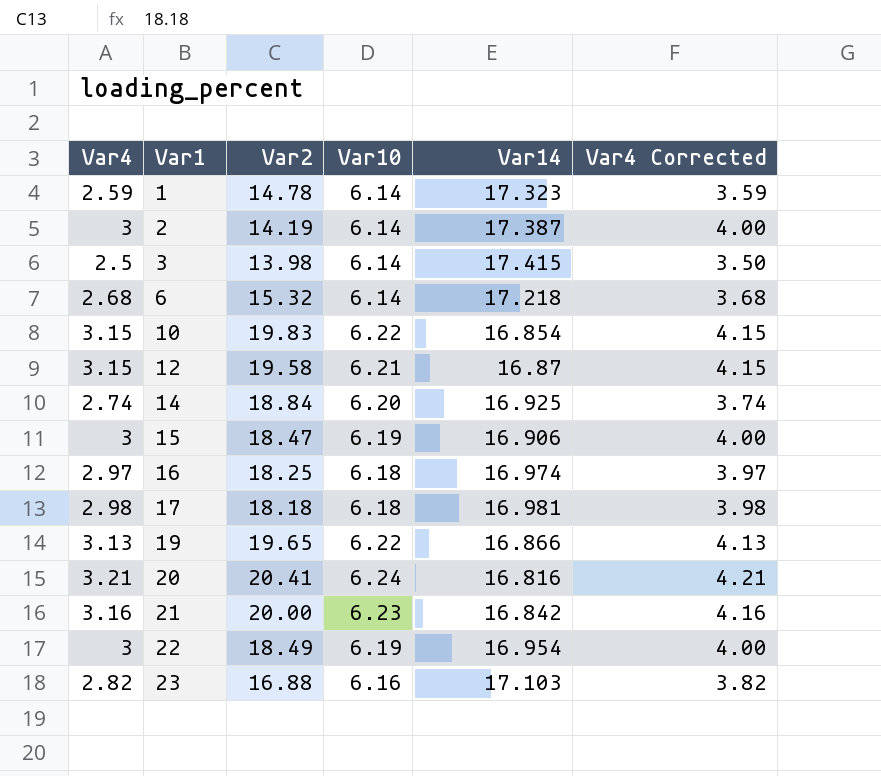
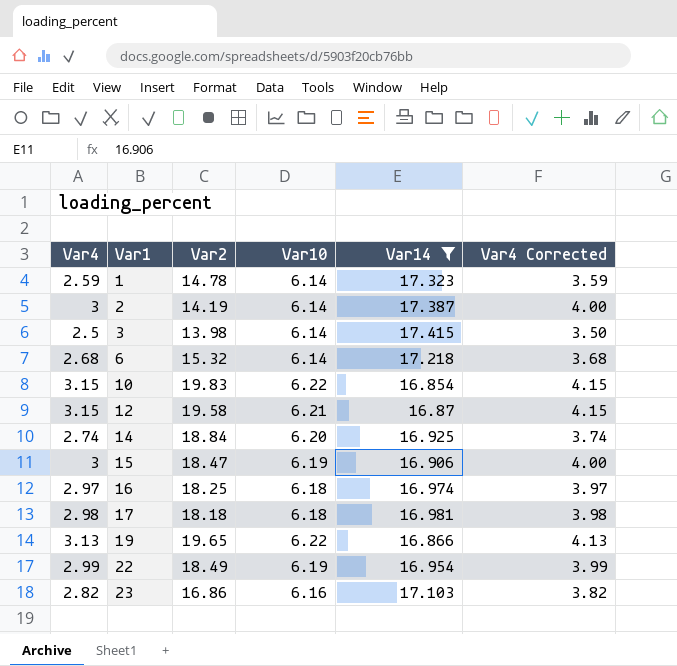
filter: none -> Var14 >= 16.854
22 | Var4: 3 -> 2.99
22 | Var4 Corrected: 4.00 -> 3.99
23 | Var2: 16.88 -> 16.86

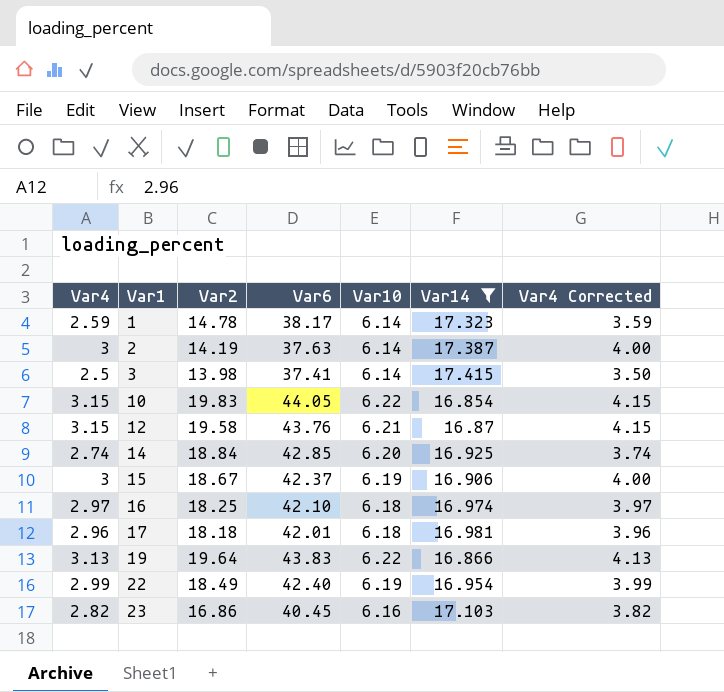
column Var6 | position: none -> 4
row 6: 2.68 | 15.32 | 6.14 | 17.218 | 3.68 -> none
15 | Var2: 18.47 -> 18.67
17 | Var4: 2.98 -> 2.96
17 | Var4 Corrected: 3.98 -> 3.96
19 | Var2: 19.65 -> 19.64

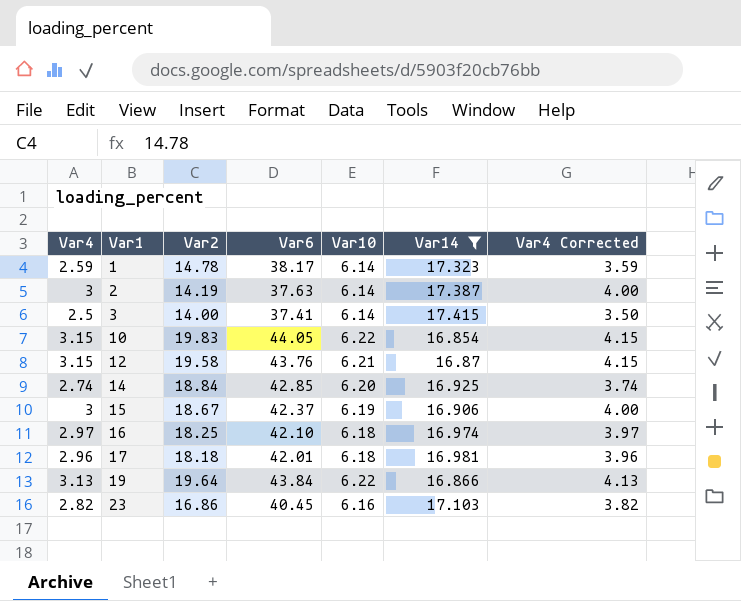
row 22: 2.99 | 18.49 | 42.40 | 6.19 | 16.954 | 3.99 -> none
3 | Var2: 13.98 -> 14.00
19 | Var6: 43.83 -> 43.84

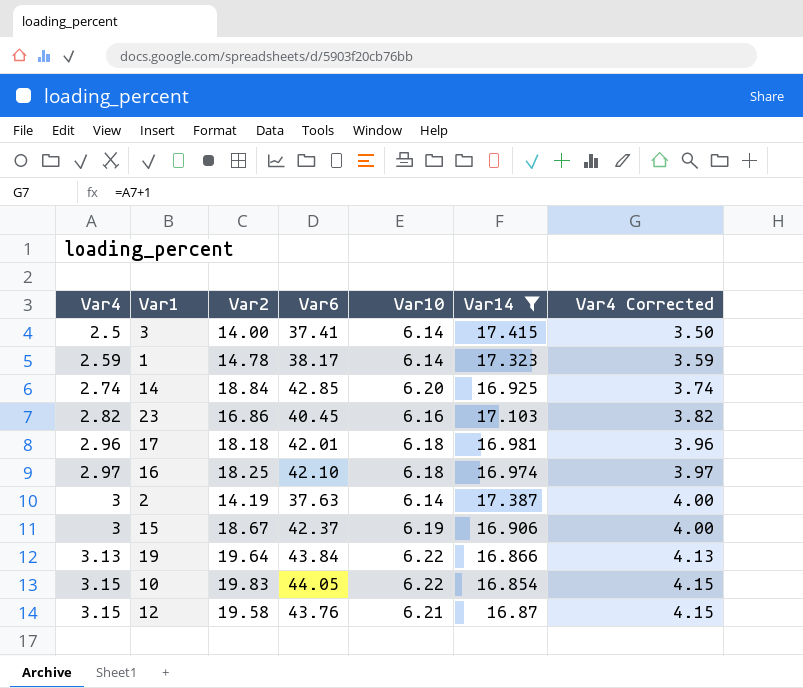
row order: Var1 ascending -> Var4 ascending

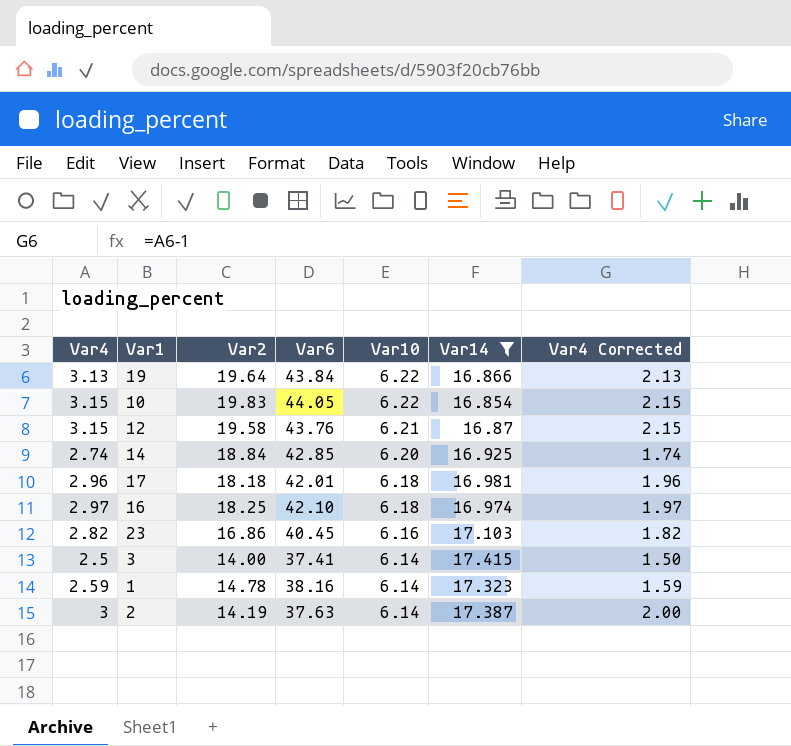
row order: Var4 ascending -> Var10 descending
column Var4 Corrected | formula: [Var4] + 1 -> [Var4] - 1
row 15: 3 | 18.67 | 42.37 | 6.19 | 16.906 | 4.00 -> none
1 | Var6: 38.17 -> 38.16

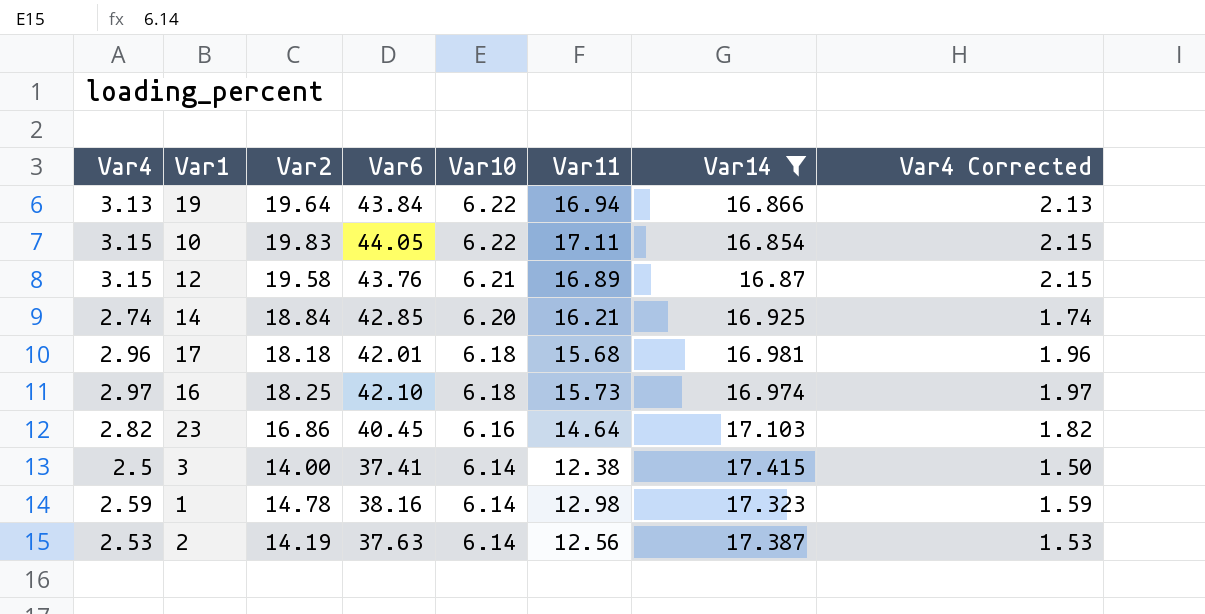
column Var11 | position: none -> 6
2 | Var4: 3 -> 2.53
2 | Var4 Corrected: 2.00 -> 1.53

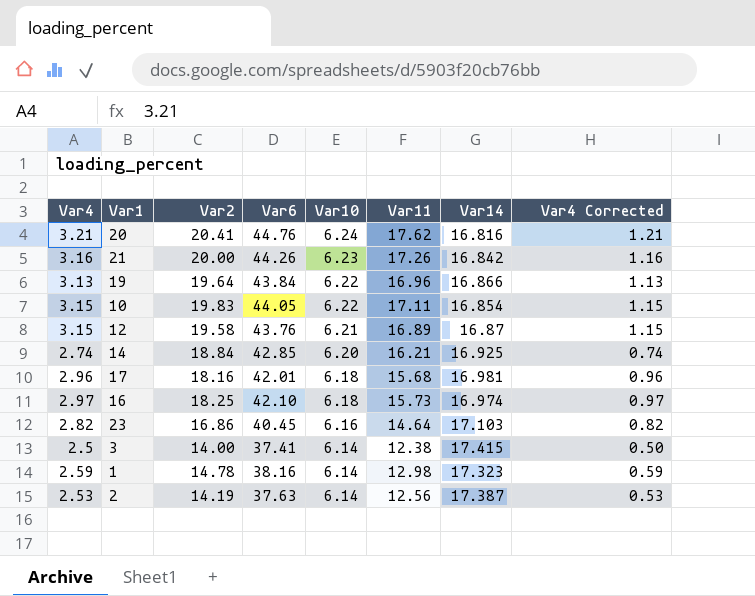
filter: Var14 >= 16.854 -> none
column Var4 Corrected | formula: [Var4] - 1 -> [Var4] - 2
19 | Var11: 16.94 -> 16.96
17 | Var2: 18.18 -> 18.16

